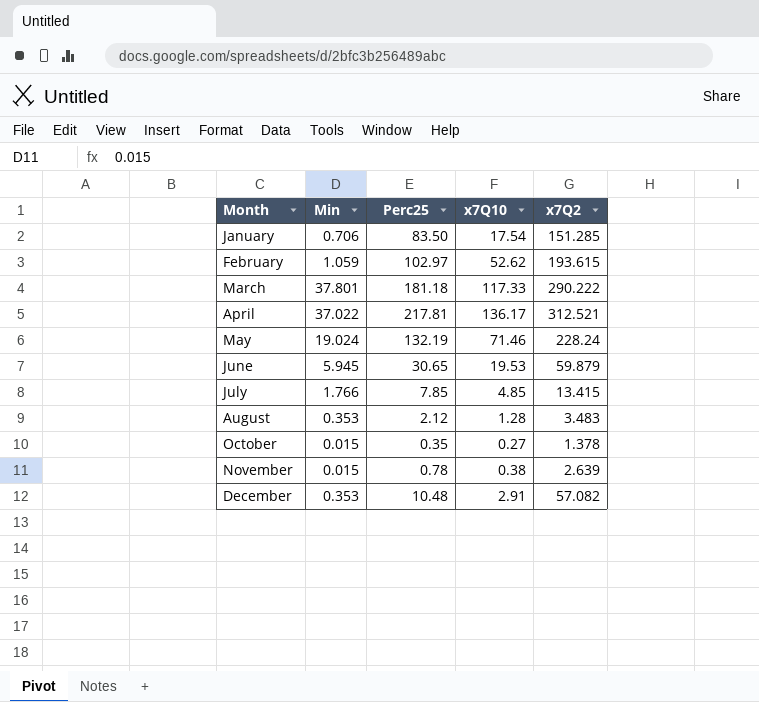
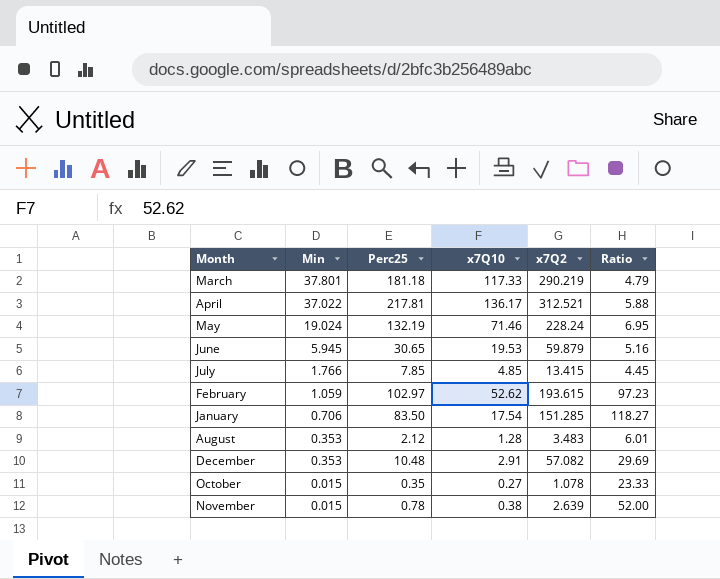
row order: Month ascending -> Min descending
column Ratio | formula: none -> [Perc25] / [Min]
March | x7Q2: 290.222 -> 290.219
October | x7Q2: 1.378 -> 1.078

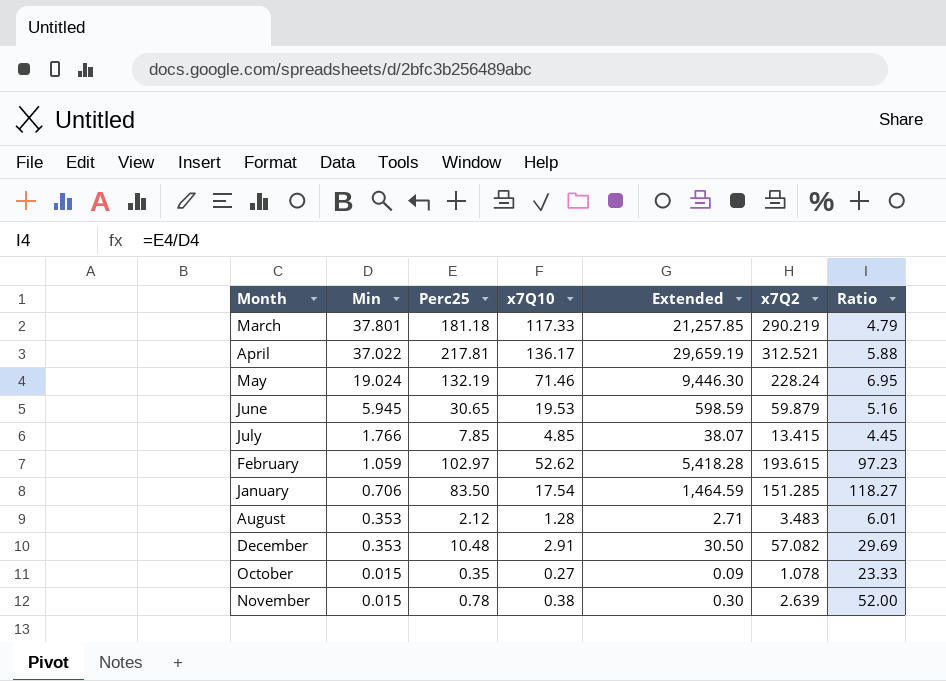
column Extended | formula: none -> [Perc25] * [x7Q10]

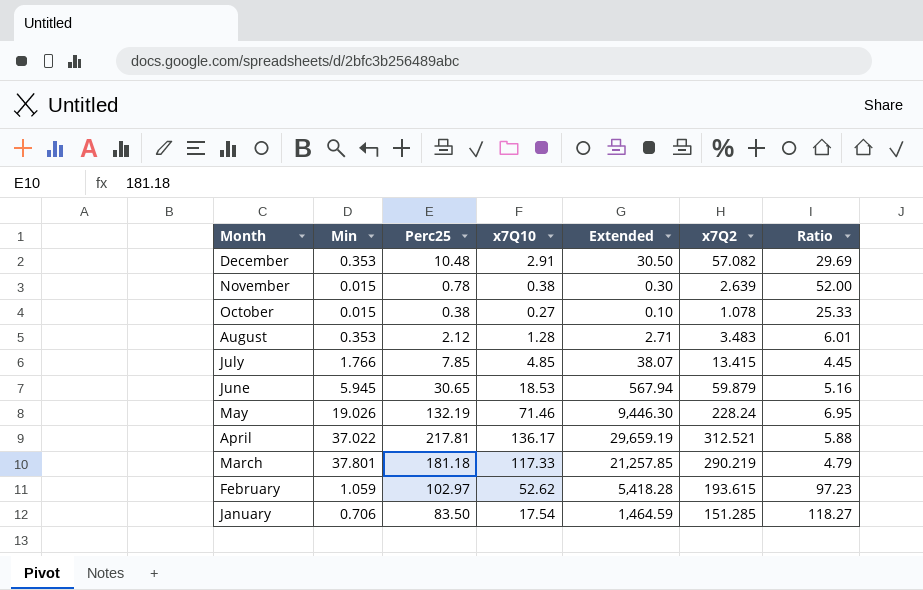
row order: Min descending -> Month descending
October | Perc25: 0.35 -> 0.38
October | Extended: 0.09 -> 0.10
October | Ratio: 23.33 -> 25.33
June | x7Q10: 19.53 -> 18.53
June | Extended: 598.59 -> 567.94
May | Min: 19.024 -> 19.026

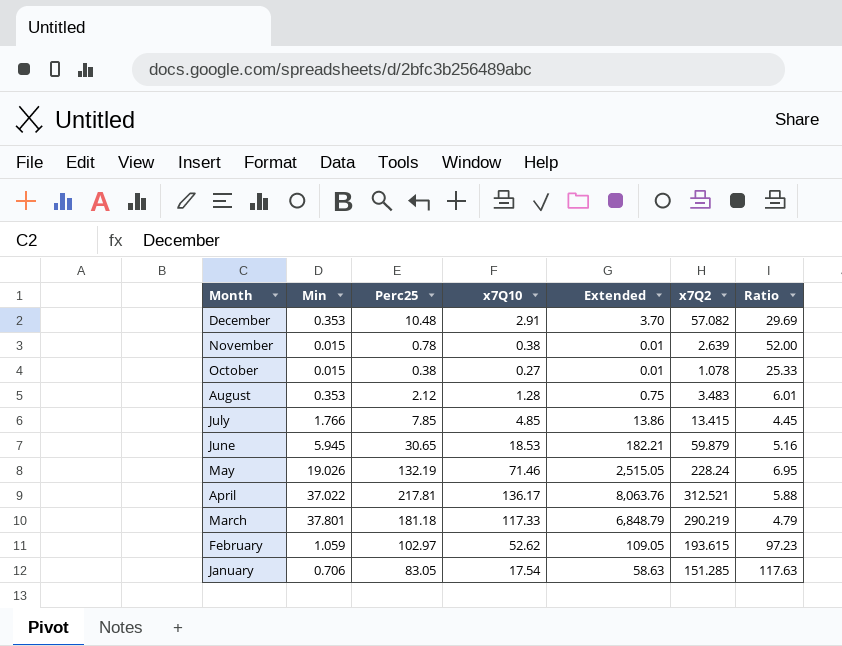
column Extended | formula: [Perc25] * [x7Q10] -> [Min] * [Perc25]
January | Perc25: 83.50 -> 83.05
January | Ratio: 118.27 -> 117.63

